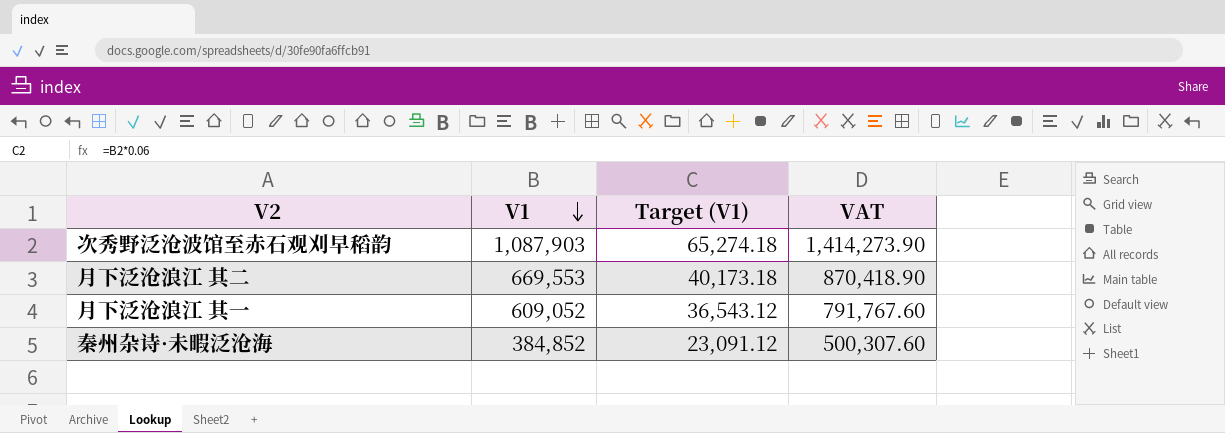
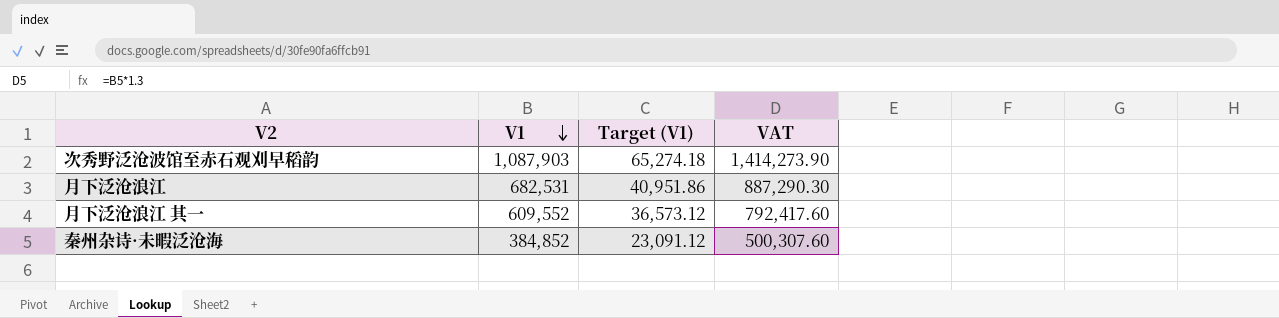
row 月下泛沧浪江 其二: 669,553 | 40,173.18 | 870,418.90 -> none
row 月下泛沧浪江: none -> 682,531 | 40,951.86 | 887,290.30
月下泛沧浪江 其一 | V1: 609,052 -> 609,552
月下泛沧浪江 其一 | Target (V1): 36,543.12 -> 36,573.12
月下泛沧浪江 其一 | VAT: 791,767.60 -> 792,417.60

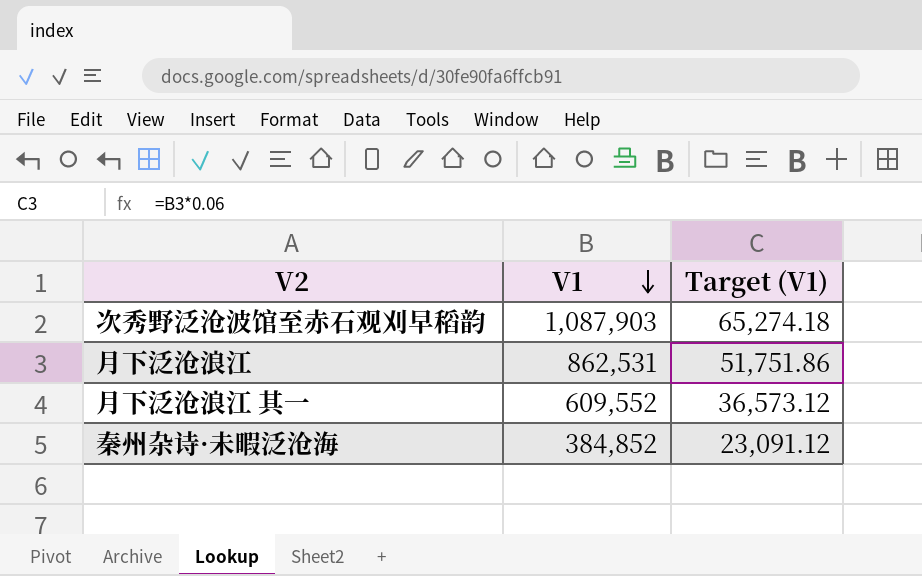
column VAT | formula: [V1] * 1.3 -> none
月下泛沧浪江 | V1: 682,531 -> 862,531
月下泛沧浪江 | Target (V1): 40,951.86 -> 51,751.86

